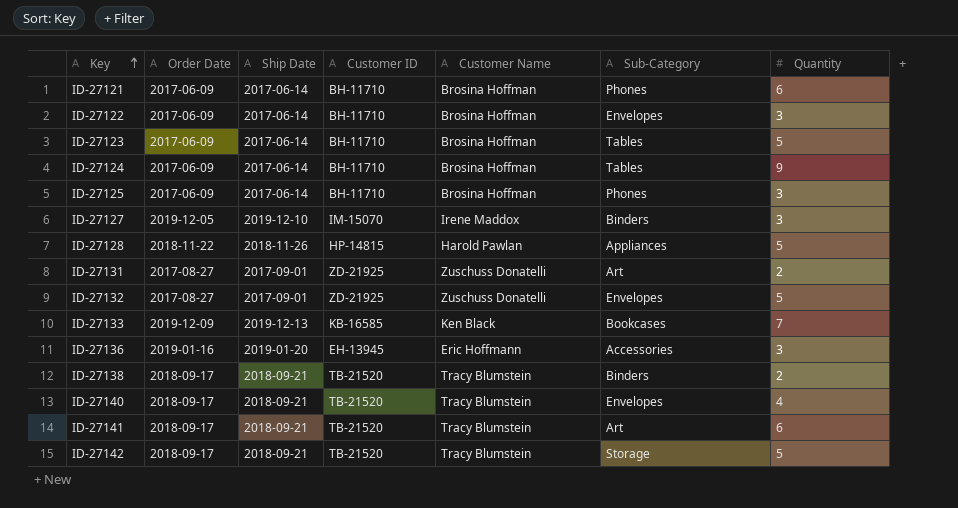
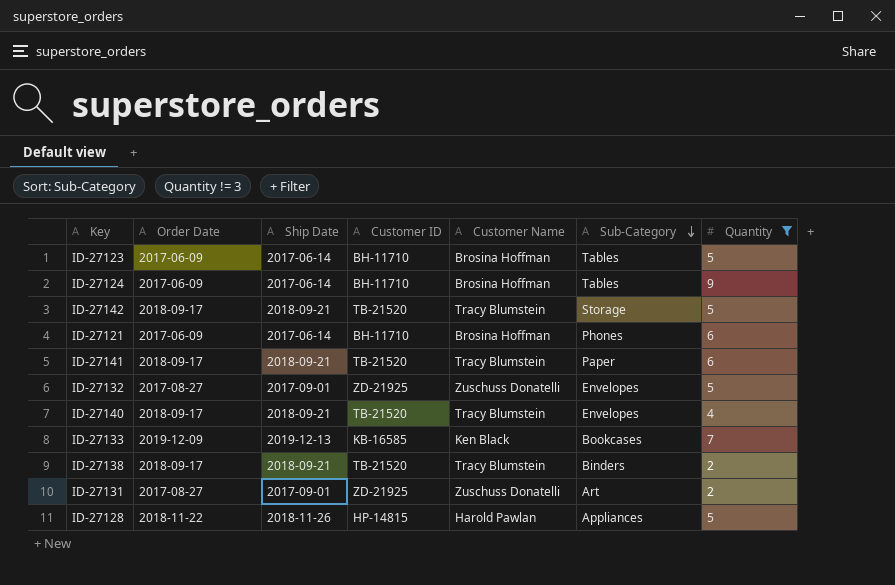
filter: none -> Quantity != 3
row order: Key ascending -> Sub-Category descending
ID-27141 | Sub-Category: Art -> Paper

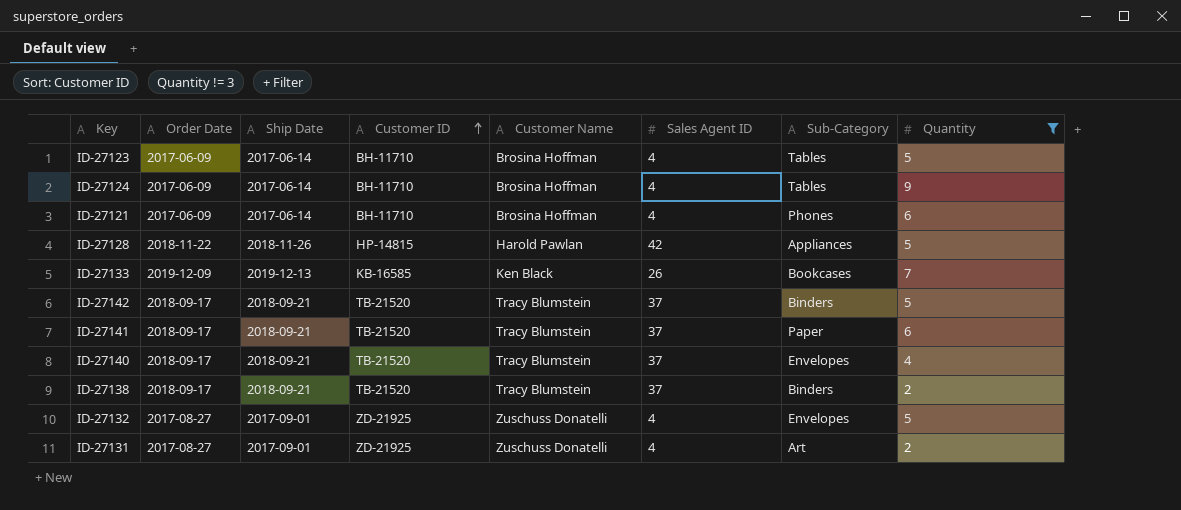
row order: Sub-Category descending -> Customer ID ascending
column Sales Agent ID | position: none -> 6
ID-27142 | Sub-Category: Storage -> Binders

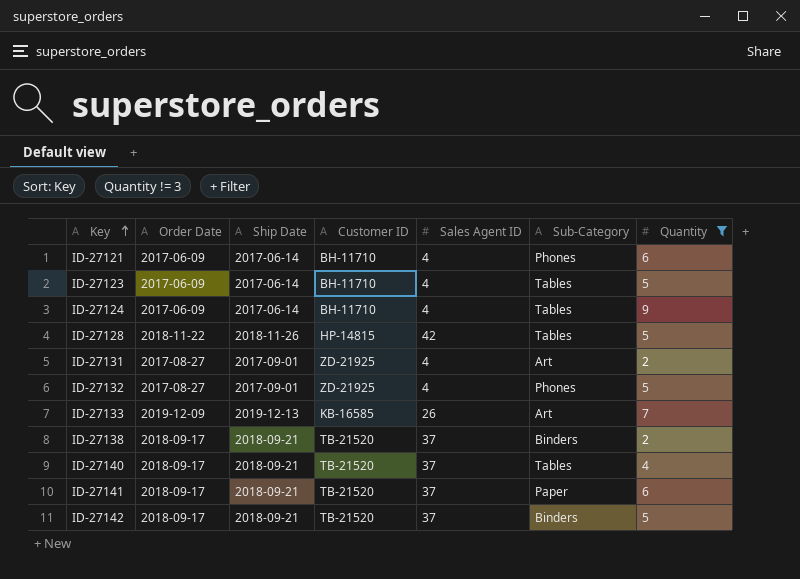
row order: Customer ID ascending -> Key ascending
column Customer Name | position: 5 -> none
ID-27128 | Sub-Category: Appliances -> Tables
ID-27132 | Sub-Category: Envelopes -> Phones
ID-27133 | Sub-Category: Bookcases -> Art
ID-27140 | Sub-Category: Envelopes -> Tables

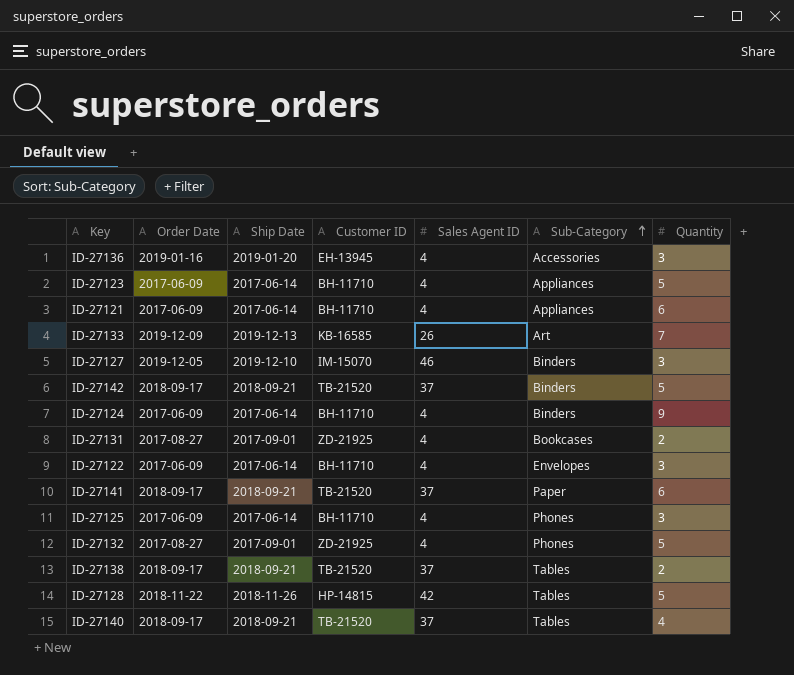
filter: Quantity != 3 -> none
row order: Key ascending -> Sub-Category ascending
ID-27123 | Sub-Category: Tables -> Appliances
ID-27121 | Sub-Category: Phones -> Appliances
ID-27124 | Sub-Category: Tables -> Binders
ID-27131 | Sub-Category: Art -> Bookcases
ID-27138 | Sub-Category: Binders -> Tables

